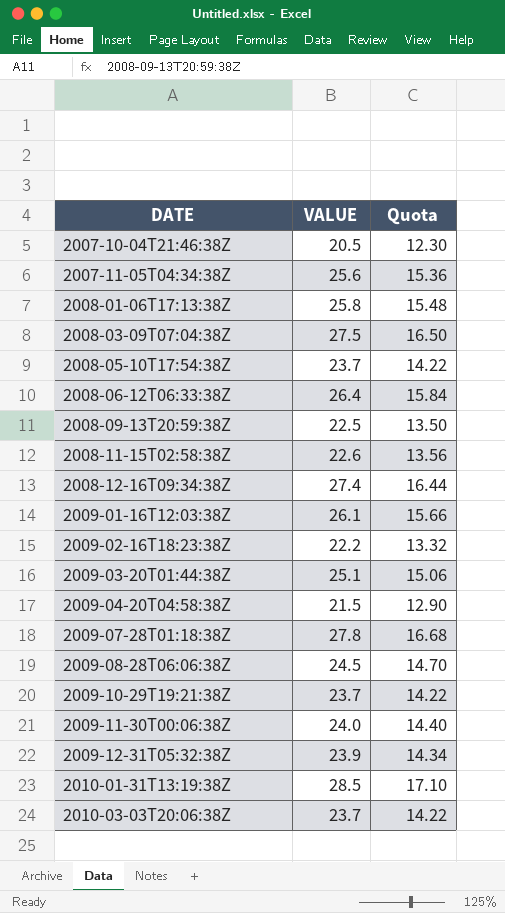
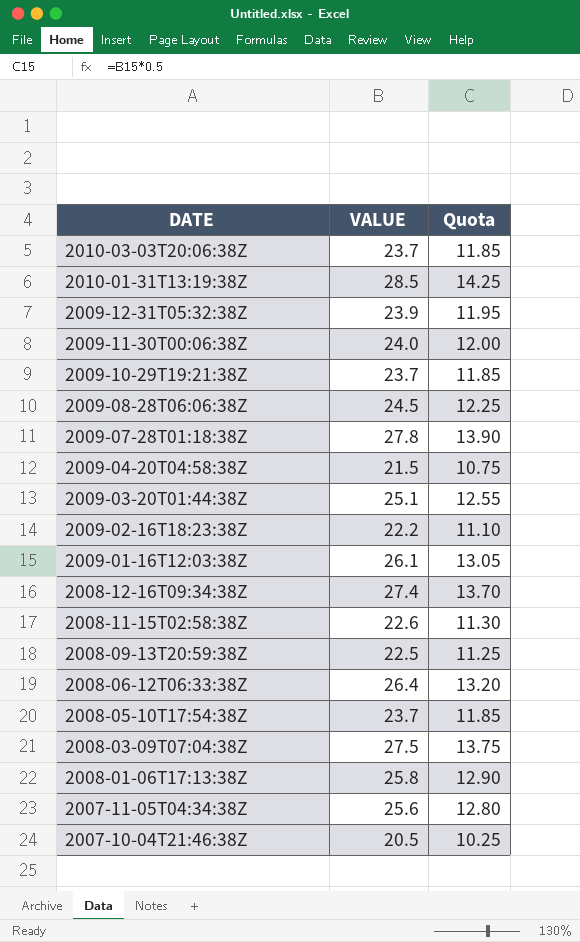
row order: DATE ascending -> DATE descending
column Quota | formula: [VALUE] * 0.6 -> [VALUE] * 0.5

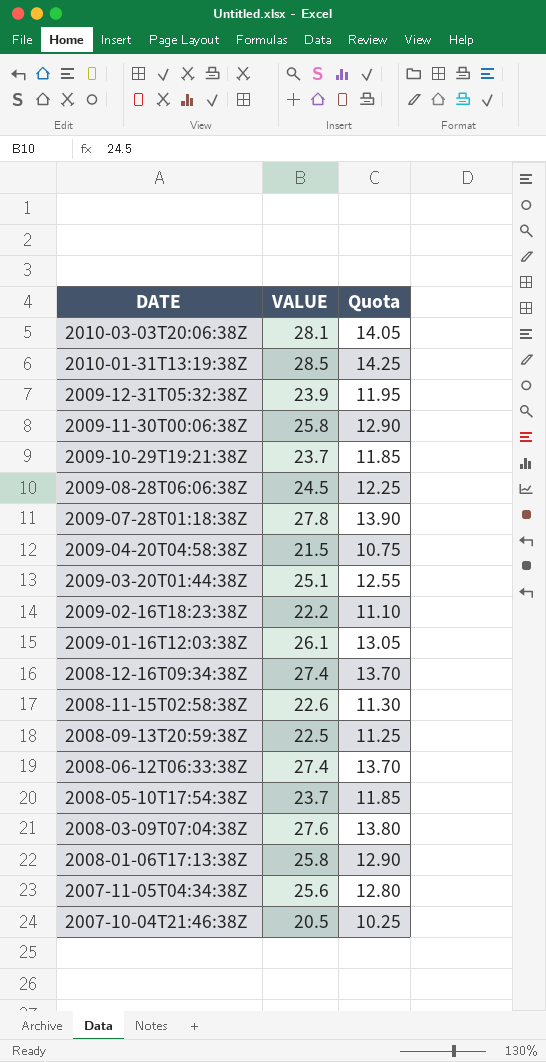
2010-03-03T20:06:38Z | VALUE: 23.7 -> 28.1
2010-03-03T20:06:38Z | Quota: 11.85 -> 14.05
2009-11-30T00:06:38Z | VALUE: 24.0 -> 25.8
2009-11-30T00:06:38Z | Quota: 12.00 -> 12.90
2008-06-12T06:33:38Z | VALUE: 26.4 -> 27.4
2008-06-12T06:33:38Z | Quota: 13.20 -> 13.70
2008-03-09T07:04:38Z | VALUE: 27.5 -> 27.6
2008-03-09T07:04:38Z | Quota: 13.75 -> 13.80

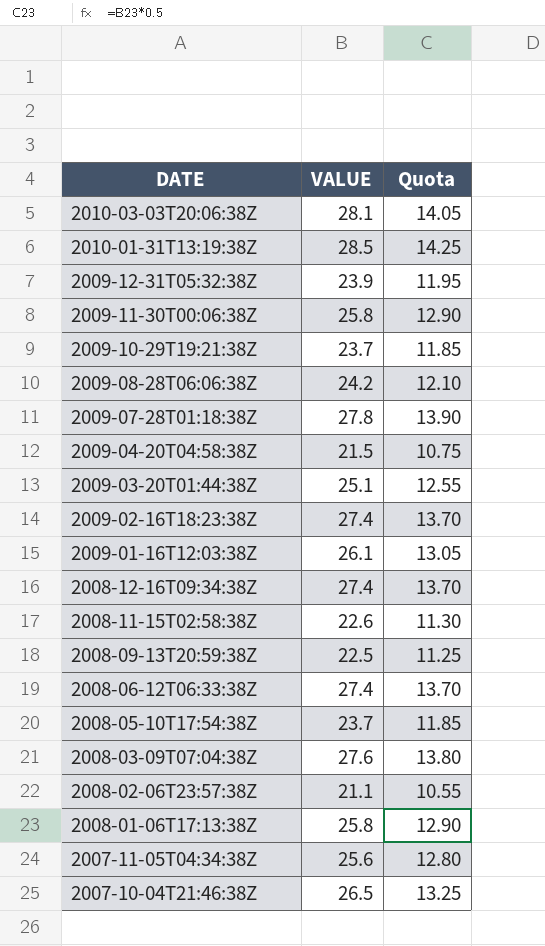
2009-08-28T06:06:38Z | VALUE: 24.5 -> 24.2
2009-08-28T06:06:38Z | Quota: 12.25 -> 12.10
2009-02-16T18:23:38Z | VALUE: 22.2 -> 27.4
2009-02-16T18:23:38Z | Quota: 11.10 -> 13.70
row 2008-02-06T23:57:38Z: none -> 21.1 | 10.55
2007-10-04T21:46:38Z | VALUE: 20.5 -> 26.5
2007-10-04T21:46:38Z | Quota: 10.25 -> 13.25

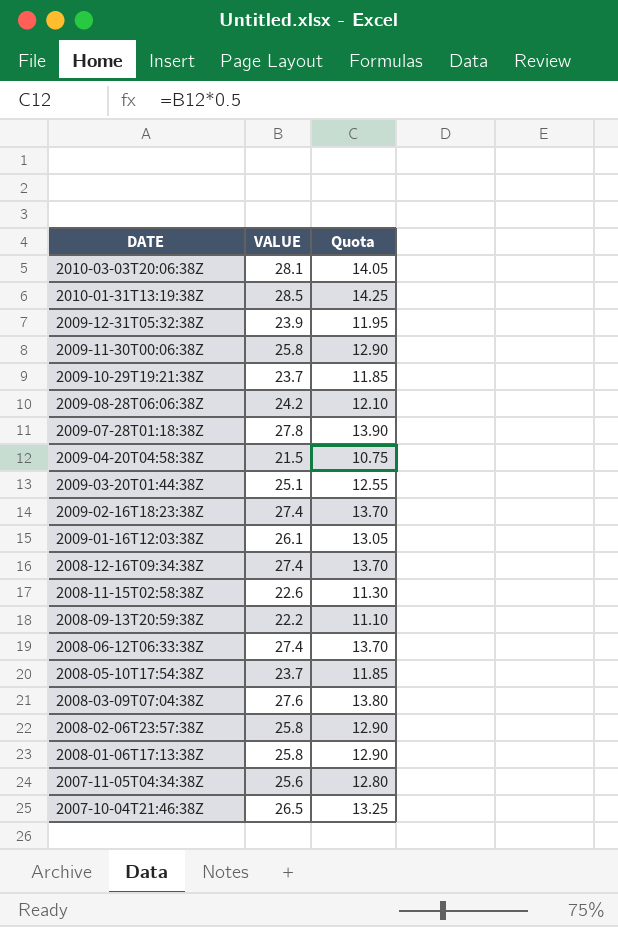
2008-09-13T20:59:38Z | VALUE: 22.5 -> 22.2
2008-09-13T20:59:38Z | Quota: 11.25 -> 11.10
2008-02-06T23:57:38Z | VALUE: 21.1 -> 25.8
2008-02-06T23:57:38Z | Quota: 10.55 -> 12.90

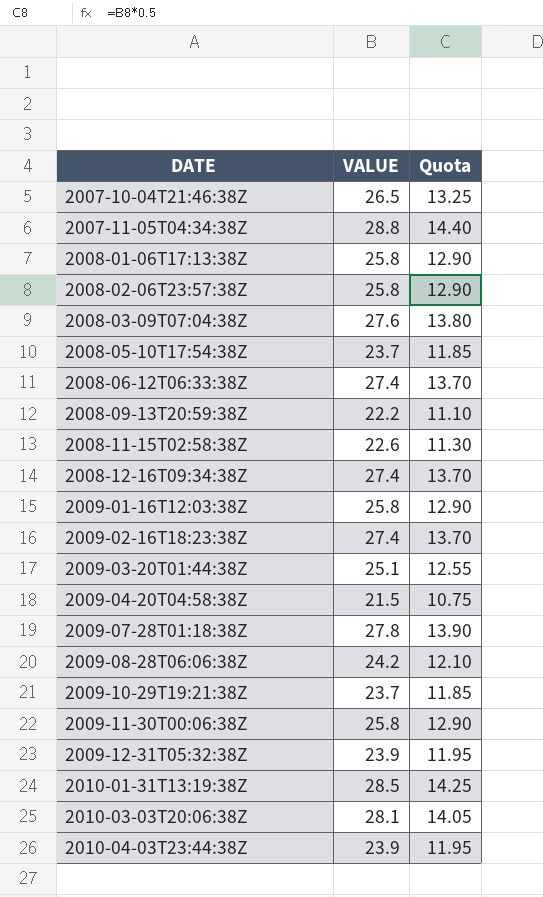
row order: DATE descending -> DATE ascending
2007-11-05T04:34:38Z | VALUE: 25.6 -> 28.8
2007-11-05T04:34:38Z | Quota: 12.80 -> 14.40
2009-01-16T12:03:38Z | VALUE: 26.1 -> 25.8
2009-01-16T12:03:38Z | Quota: 13.05 -> 12.90
row 2010-04-03T23:44:38Z: none -> 23.9 | 11.95

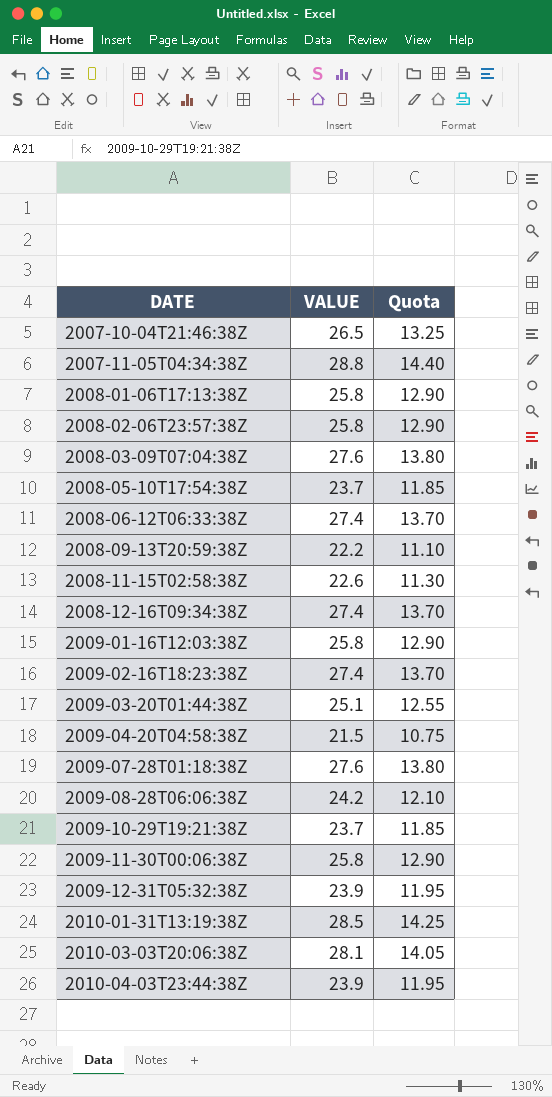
2009-07-28T01:18:38Z | VALUE: 27.8 -> 27.6
2009-07-28T01:18:38Z | Quota: 13.90 -> 13.80

